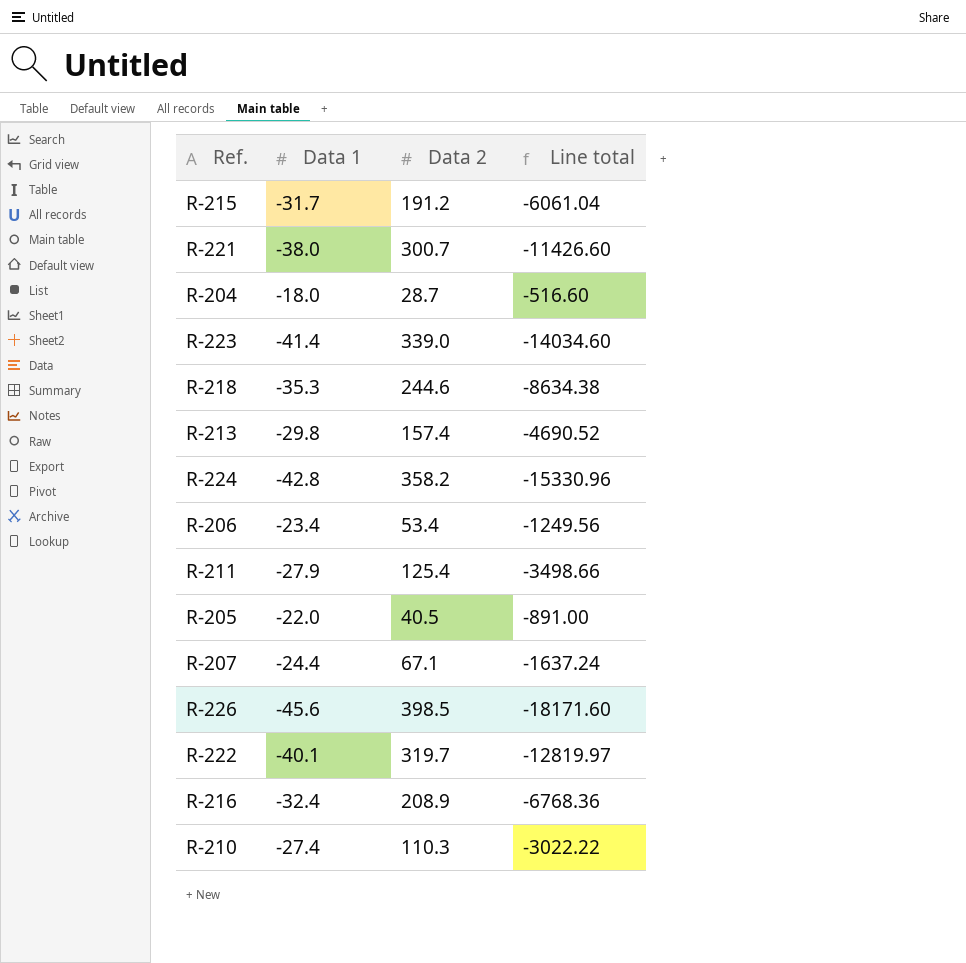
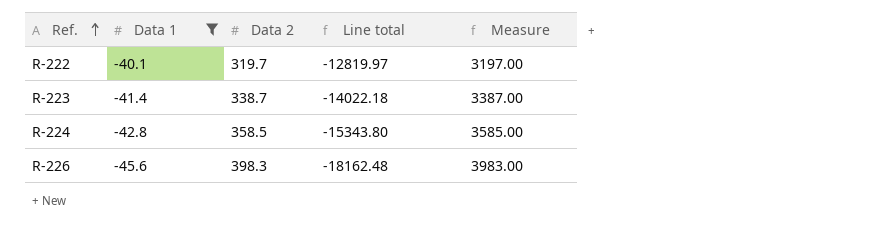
filter: none -> Data 1 <= -40.1
row order: none -> Ref. ascending
column Measure | formula: none -> [Data 2] * 10
R-223 | Data 2: 339.0 -> 338.7
R-223 | Line total: -14034.60 -> -14022.18
R-224 | Data 2: 358.2 -> 358.5
R-224 | Line total: -15330.96 -> -15343.80
R-226 | Data 2: 398.5 -> 398.3
R-226 | Line total: -18171.60 -> -18162.48

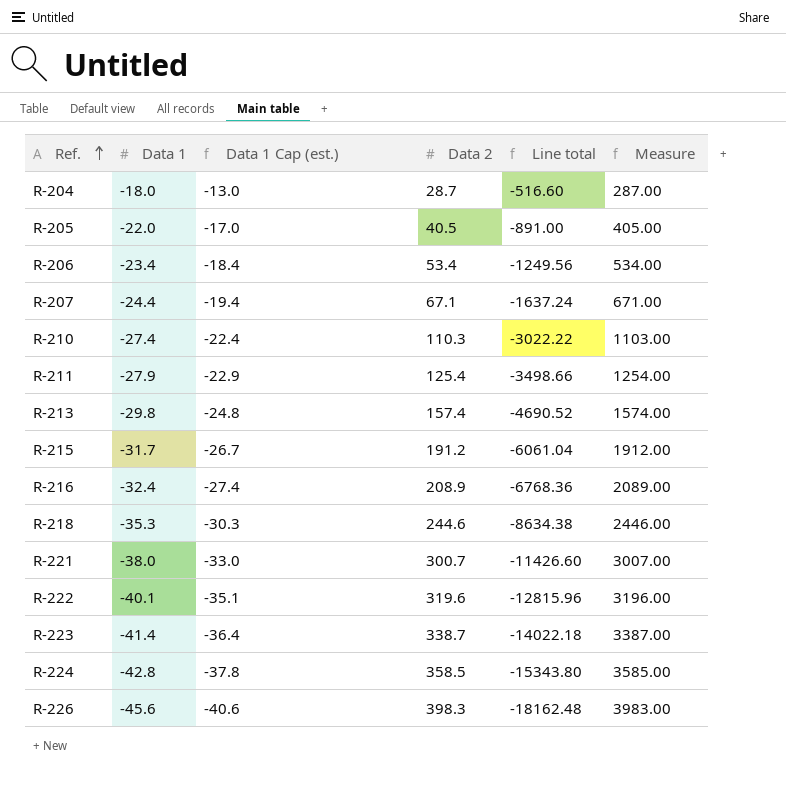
filter: Data 1 <= -40.1 -> none
column Data 1 Cap (est.) | formula: none -> [Data 1] + 5
R-222 | Data 2: 319.7 -> 319.6
R-222 | Line total: -12819.97 -> -12815.96
R-222 | Measure: 3197.00 -> 3196.00

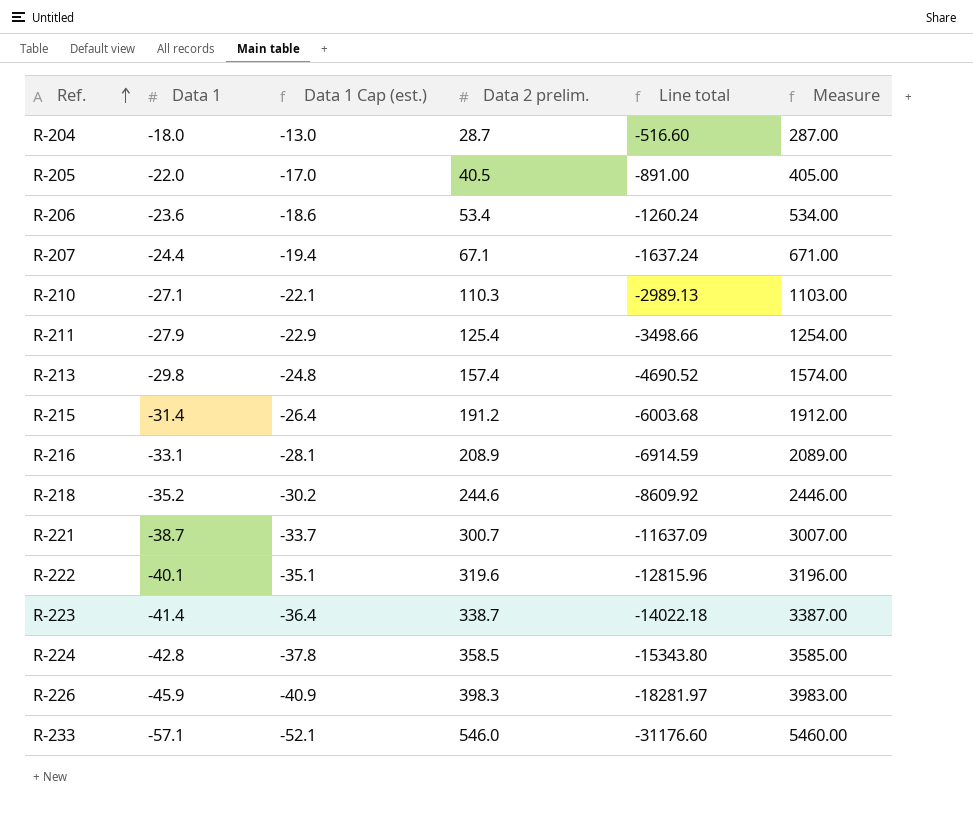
column name: Data 2 -> Data 2 prelim.
R-206 | Data 1: -23.4 -> -23.6
R-206 | Data 1 Cap (est.): -18.4 -> -18.6
R-206 | Line total: -1249.56 -> -1260.24
R-210 | Data 1: -27.4 -> -27.1
R-210 | Data 1 Cap (est.): -22.4 -> -22.1
R-210 | Line total: -3022.22 -> -2989.13
R-215 | Data 1: -31.7 -> -31.4
R-215 | Data 1 Cap (est.): -26.7 -> -26.4
R-215 | Line total: -6061.04 -> -6003.68
R-216 | Data 1: -32.4 -> -33.1
R-216 | Data 1 Cap (est.): -27.4 -> -28.1
R-216 | Line total: -6768.36 -> -6914.59
R-218 | Data 1: -35.3 -> -35.2
R-218 | Data 1 Cap (est.): -30.3 -> -30.2
R-218 | Line total: -8634.38 -> -8609.92
R-221 | Data 1: -38.0 -> -38.7
R-221 | Data 1 Cap (est.): -33.0 -> -33.7
R-221 | Line total: -11426.60 -> -11637.09
R-226 | Data 1: -45.6 -> -45.9
R-226 | Data 1 Cap (est.): -40.6 -> -40.9
R-226 | Line total: -18162.48 -> -18281.97
row R-233: none -> -57.1 | -52.1 | 546.0 | -31176.60 | 5460.00

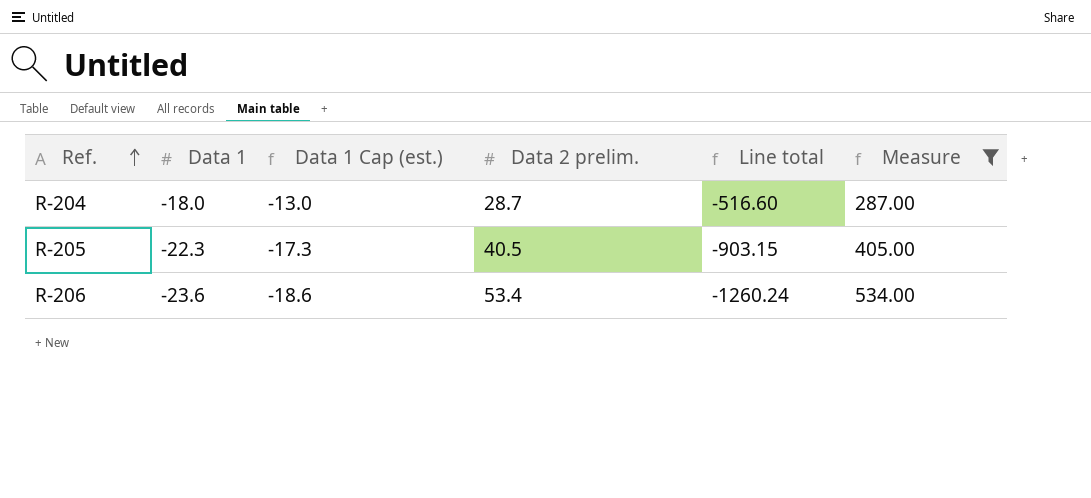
filter: none -> Measure <= 534.00
R-205 | Data 1: -22.0 -> -22.3
R-205 | Data 1 Cap (est.): -17.0 -> -17.3
R-205 | Line total: -891.00 -> -903.15

